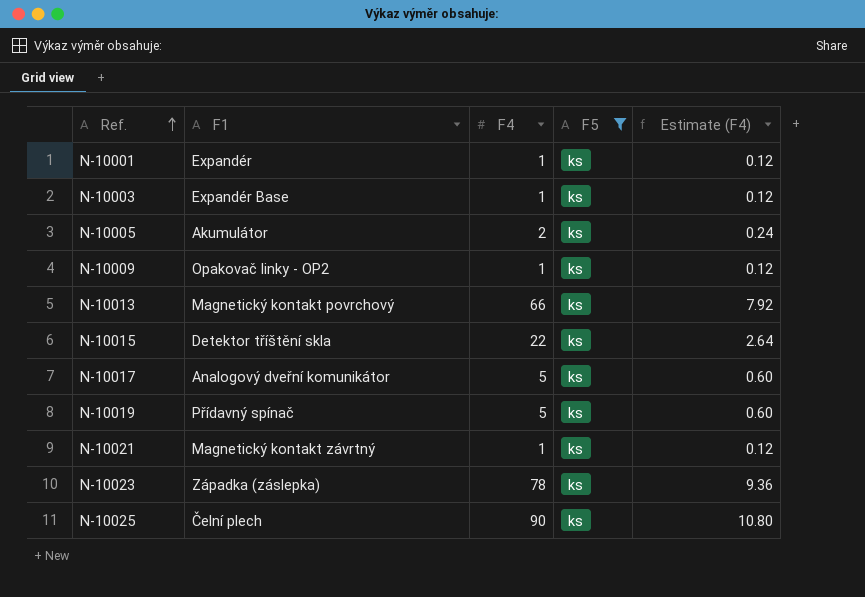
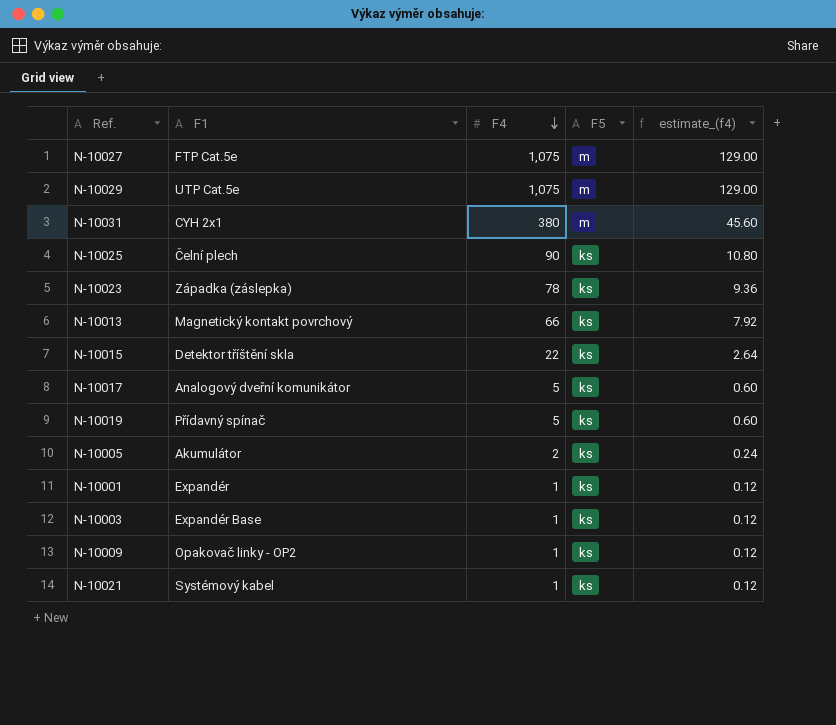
filter: F5 = ks -> none
row order: Ref. ascending -> F4 descending
column name: Estimate (F4) -> estimate_(f4)
N-10021 | F1: Magnetický kontakt závrtný -> Systémový kabel

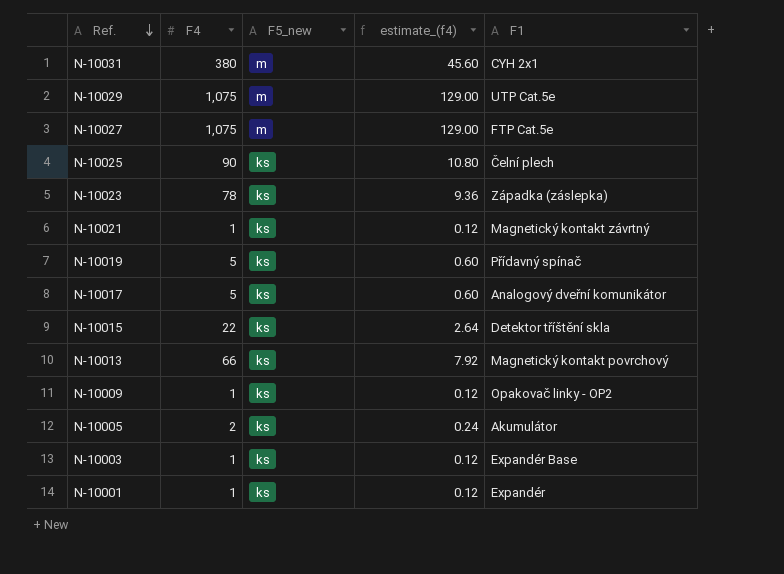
row order: F4 descending -> Ref. descending
column name: F5 -> F5_new
column F1 | position: 2 -> 5
N-10021 | F1: Systémový kabel -> Magnetický kontakt závrtný

